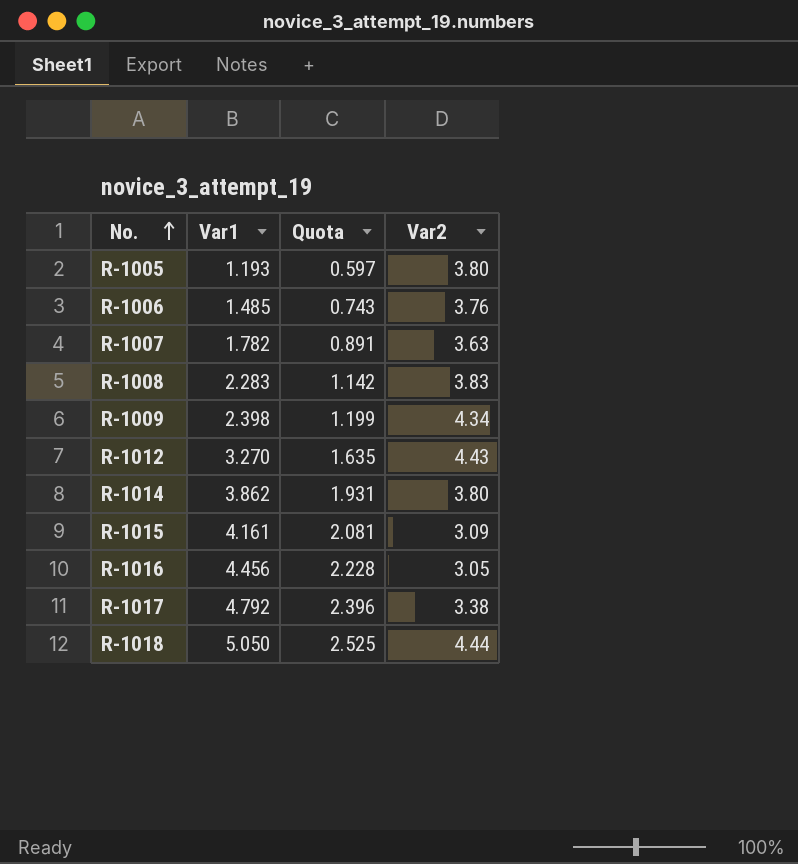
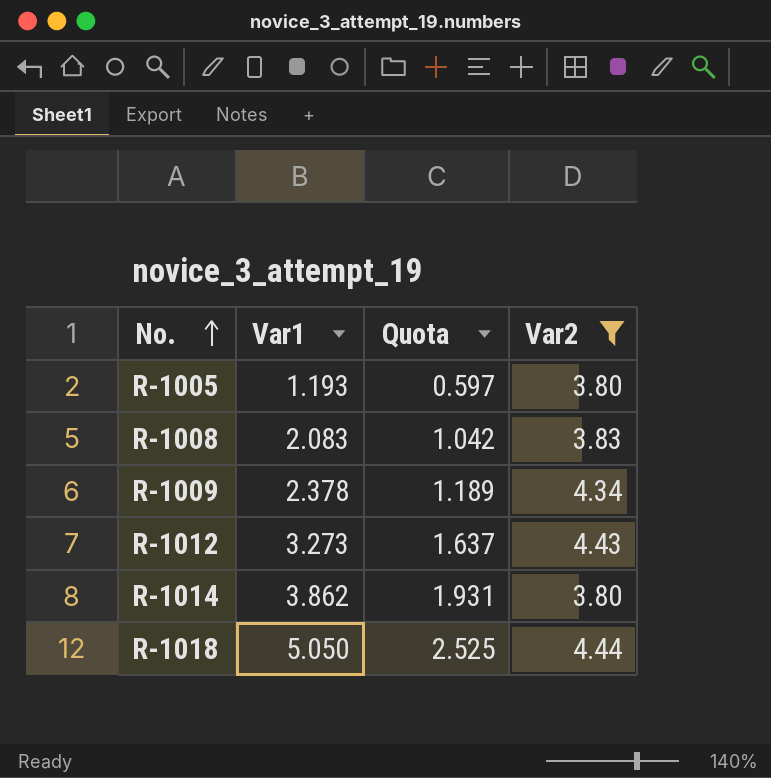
filter: none -> Var2 >= 3.80
R-1008 | Var1: 2.283 -> 2.083
R-1008 | Quota: 1.142 -> 1.042
R-1009 | Var1: 2.398 -> 2.378
R-1009 | Quota: 1.199 -> 1.189
R-1012 | Var1: 3.270 -> 3.273
R-1012 | Quota: 1.635 -> 1.637

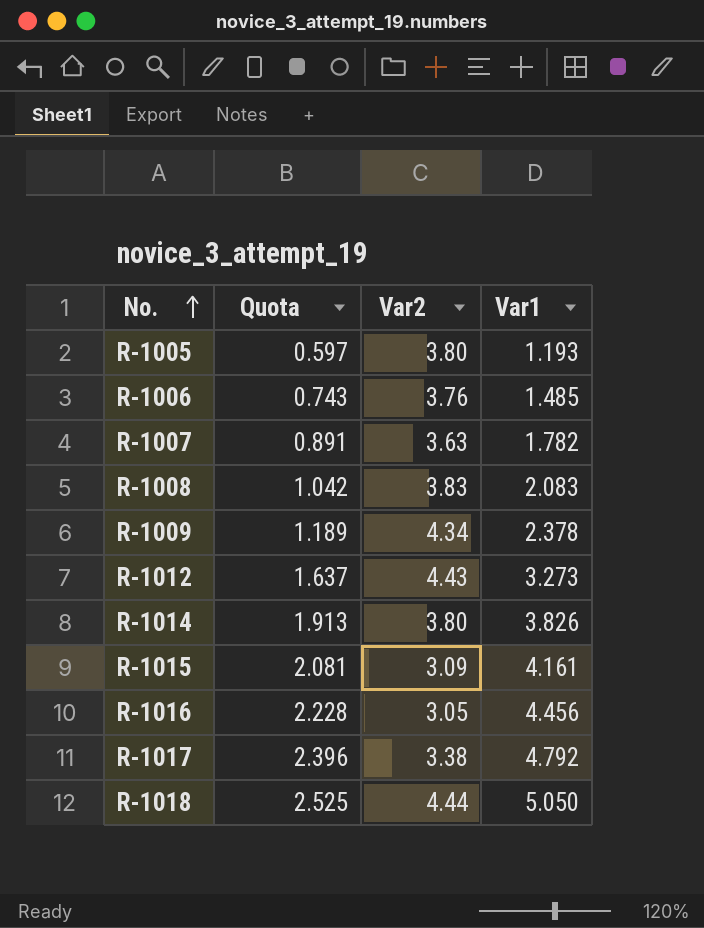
filter: Var2 >= 3.80 -> none
column Var1 | position: 2 -> 4
R-1014 | Quota: 1.931 -> 1.913
R-1014 | Var1: 3.862 -> 3.826

